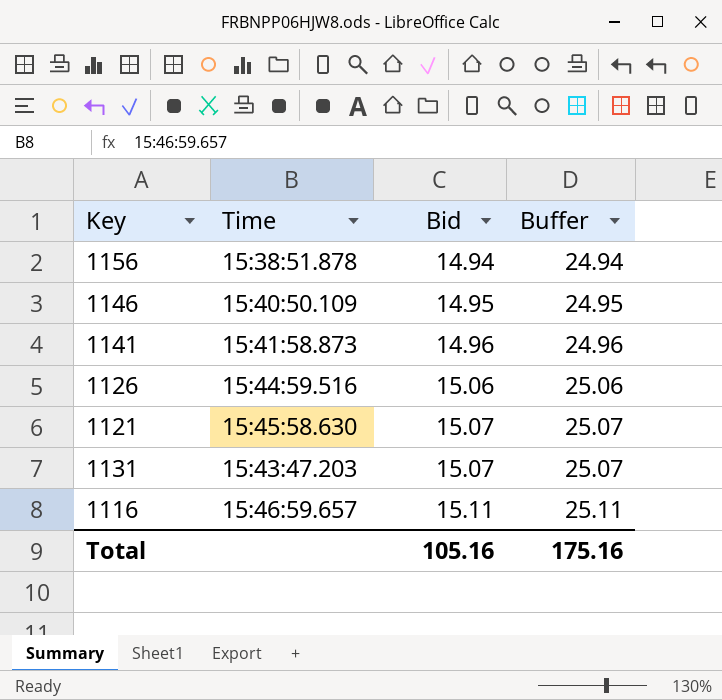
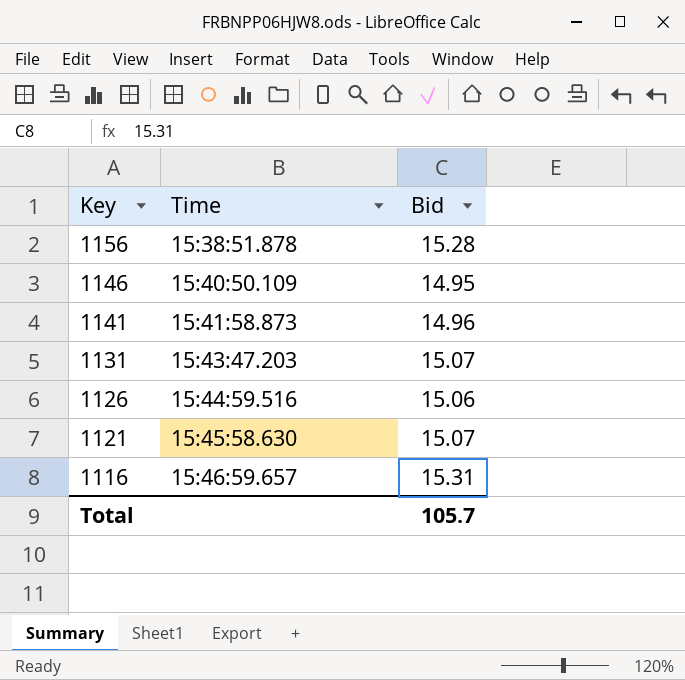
row order: Bid ascending -> Key descending
column Buffer | formula: [Bid] + 10 -> none
1156 | Bid: 14.94 -> 15.28
1116 | Bid: 15.11 -> 15.31
Total | Bid: 105.16 -> 105.7

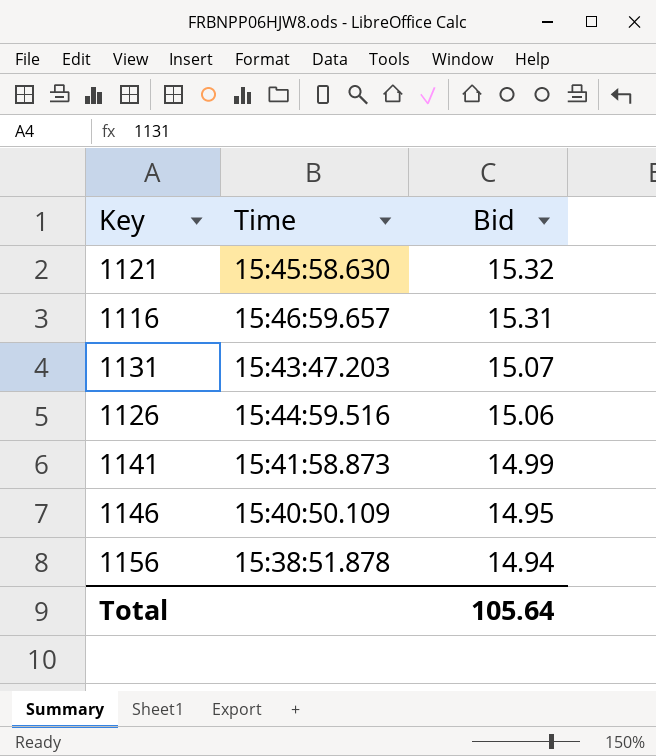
row order: Key descending -> Bid descending
1121 | Bid: 15.07 -> 15.32
1141 | Bid: 14.96 -> 14.99
1156 | Bid: 15.28 -> 14.94
Total | Bid: 105.7 -> 105.64

